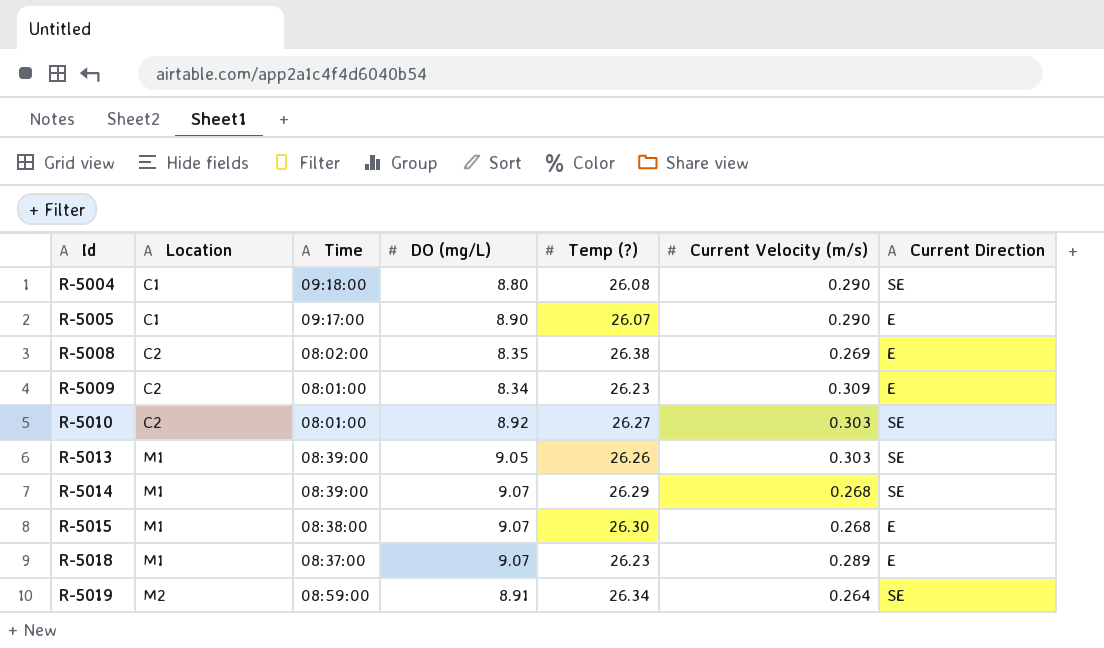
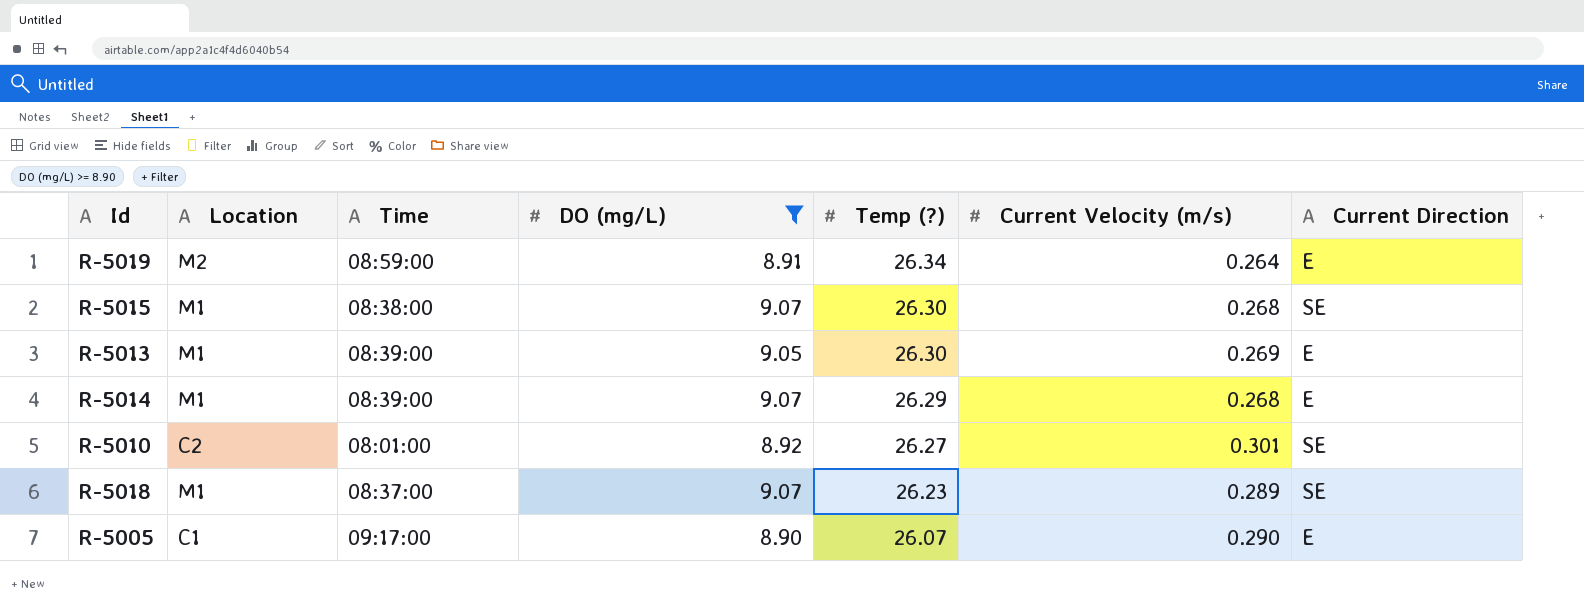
filter: none -> DO (mg/L) >= 8.90
row order: Id ascending -> Temp (?) descending
R-5019 | Current Direction: SE -> E
R-5015 | Current Direction: E -> SE
R-5013 | Temp (?): 26.26 -> 26.30
R-5013 | Current Velocity (m/s): 0.303 -> 0.269
R-5013 | Current Direction: SE -> E
R-5014 | Current Direction: SE -> E
R-5010 | Current Velocity (m/s): 0.303 -> 0.301
R-5018 | Current Direction: E -> SE

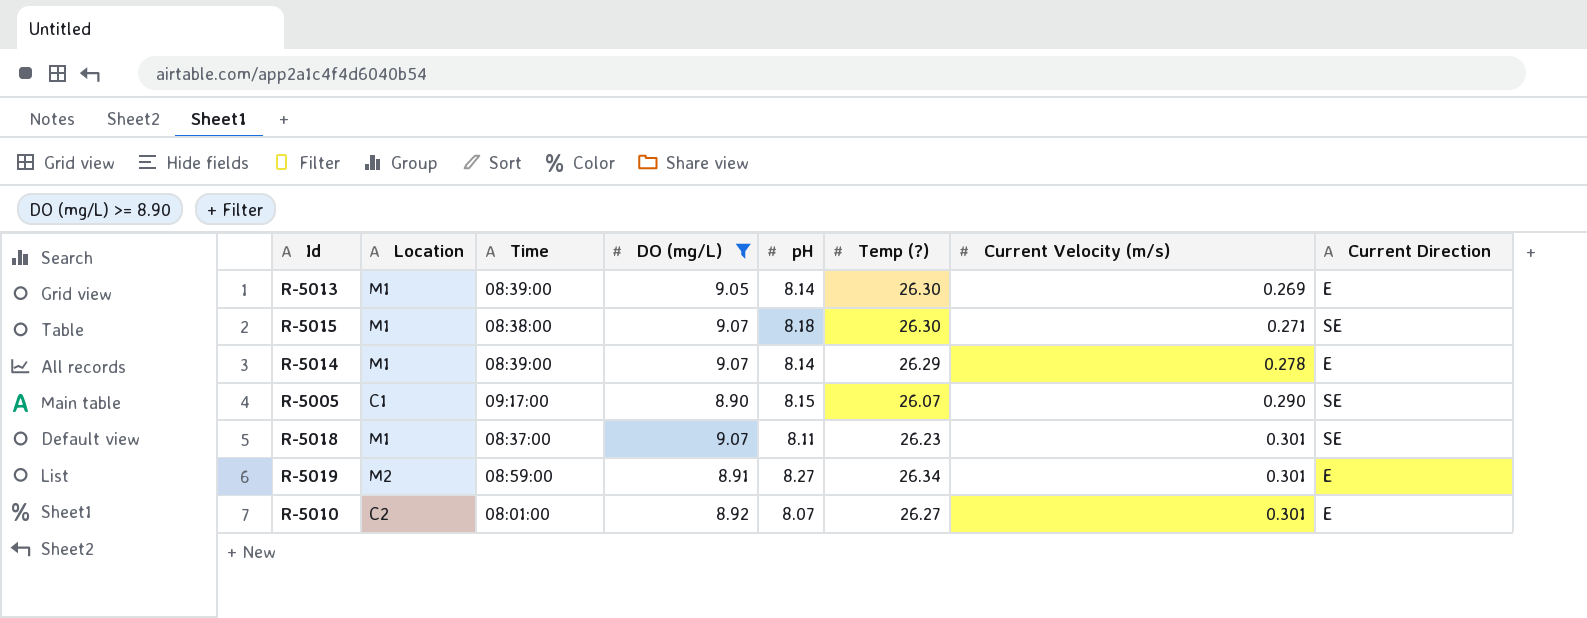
row order: Temp (?) descending -> Current Velocity (m/s) ascending
column pH | position: none -> 5
R-5015 | Current Velocity (m/s): 0.268 -> 0.271
R-5014 | Current Velocity (m/s): 0.268 -> 0.278
R-5005 | Current Direction: E -> SE
R-5018 | Current Velocity (m/s): 0.289 -> 0.301
R-5019 | Current Velocity (m/s): 0.264 -> 0.301
R-5010 | Current Direction: SE -> E

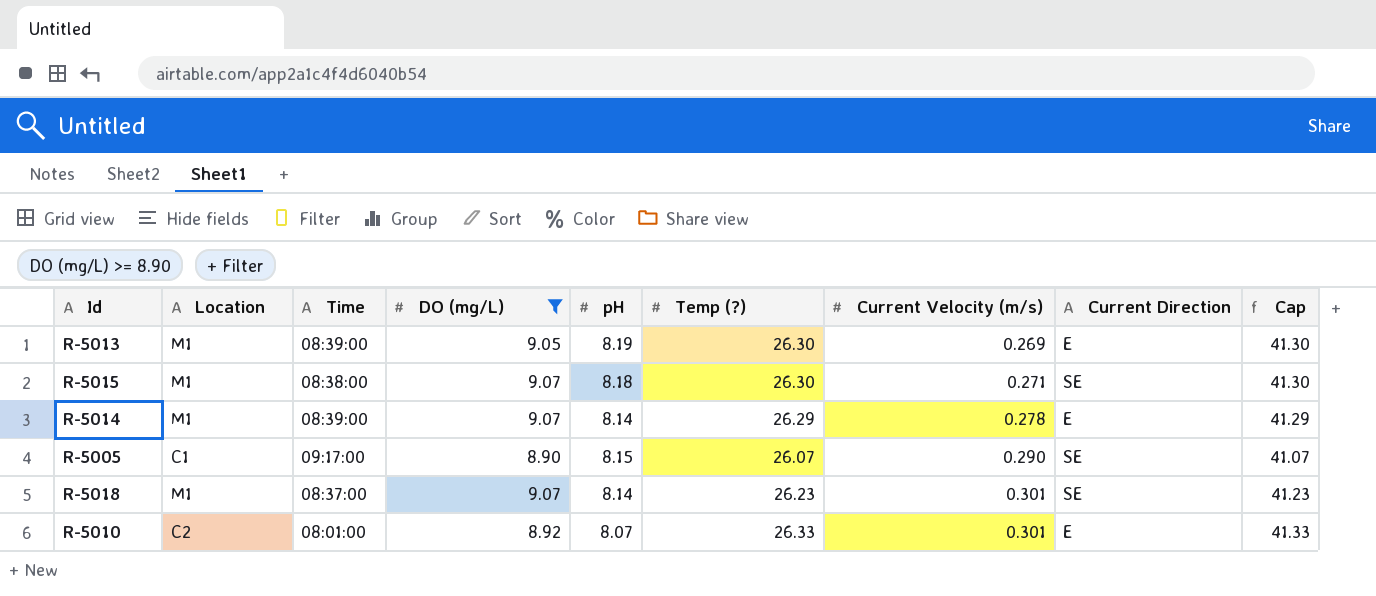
column Cap | formula: none -> [Temp (?)] + 15
row R-5019: M2 | 08:59:00 | 8.91 | 8.27 | 26.34 | 0.301 | E -> none
R-5013 | pH: 8.14 -> 8.19
R-5018 | pH: 8.11 -> 8.14
R-5010 | Temp (?): 26.27 -> 26.33

